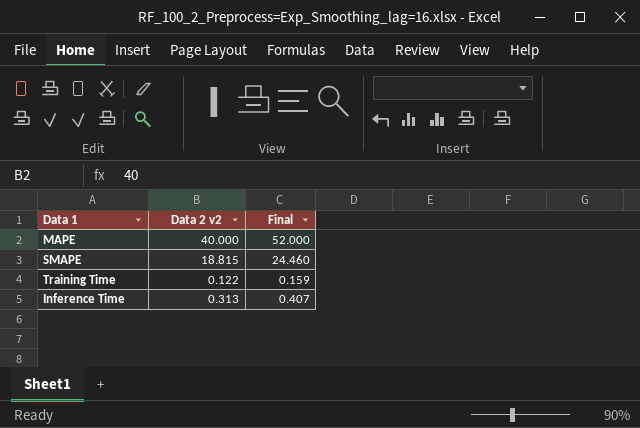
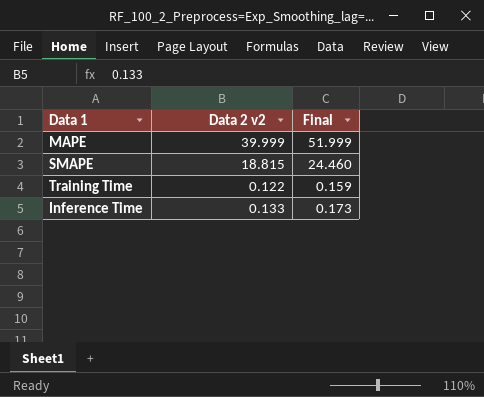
MAPE | Data 2 v2: 40.000 -> 39.999
MAPE | Final: 52.000 -> 51.999
Inference Time | Data 2 v2: 0.313 -> 0.133
Inference Time | Final: 0.407 -> 0.173

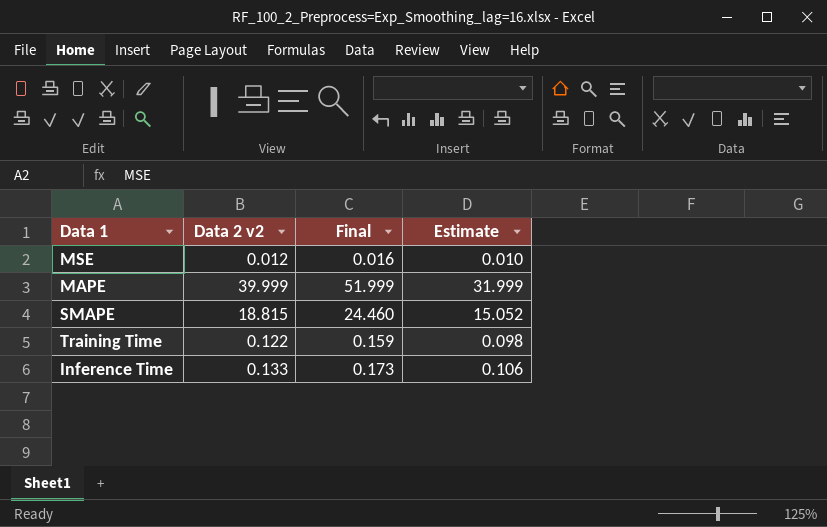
column Estimate | formula: none -> [Data 2 v2] * 0.8
row MSE: none -> 0.012 | 0.016 | 0.010

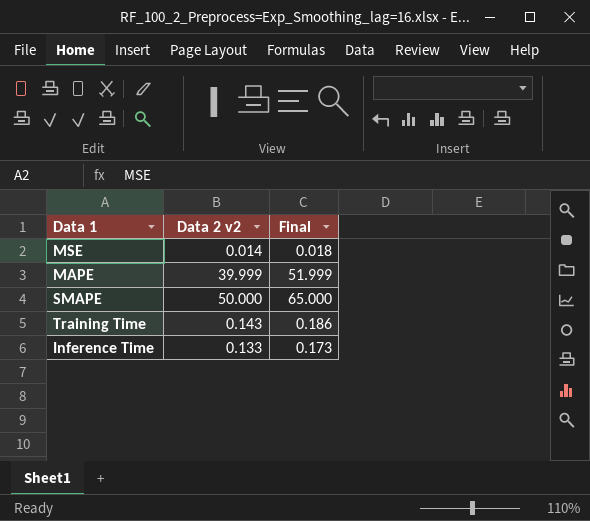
column Estimate | formula: [Data 2 v2] * 0.8 -> none
MSE | Data 2 v2: 0.012 -> 0.014
MSE | Final: 0.016 -> 0.018
SMAPE | Data 2 v2: 18.815 -> 50.000
SMAPE | Final: 24.460 -> 65.000
Training Time | Data 2 v2: 0.122 -> 0.143
Training Time | Final: 0.159 -> 0.186

